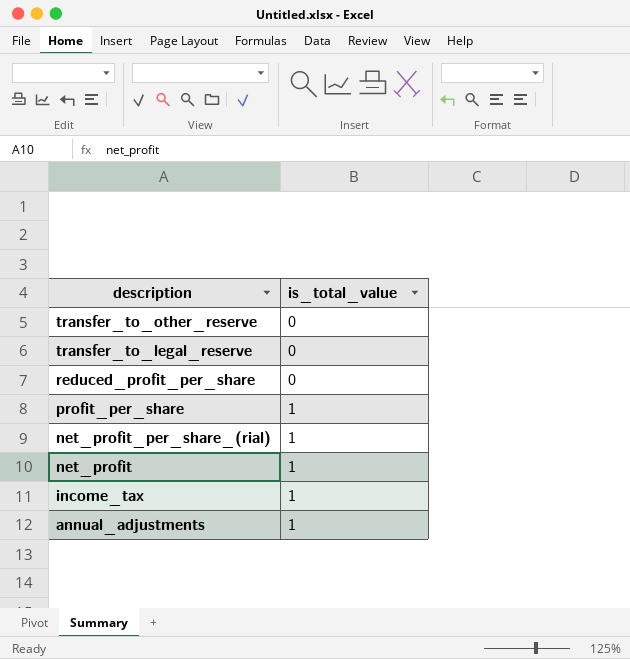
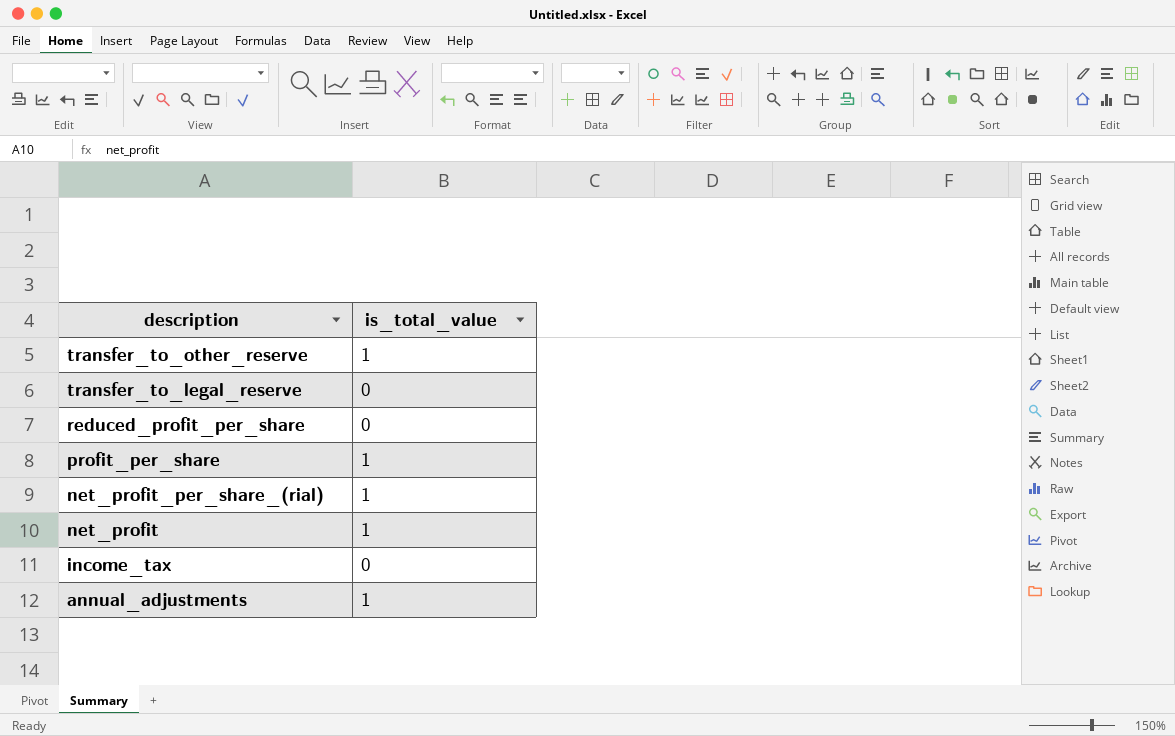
transfer_to_other_reserve | is_total_value: 0 -> 1
income_tax | is_total_value: 1 -> 0

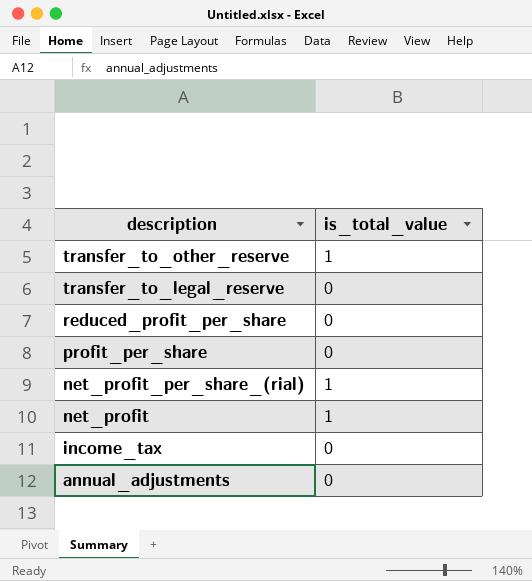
profit_per_share | is_total_value: 1 -> 0
annual_adjustments | is_total_value: 1 -> 0

